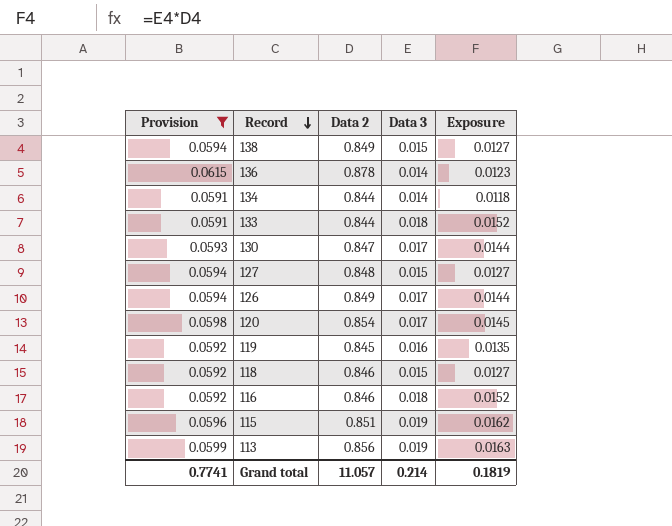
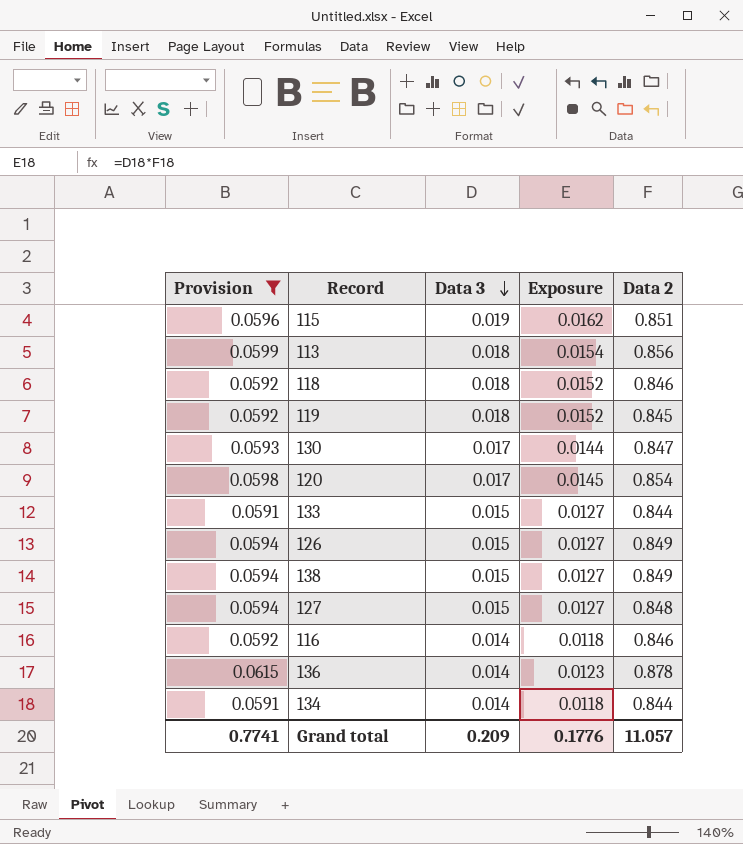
row order: Record descending -> Data 3 descending
column Data 2 | position: 3 -> 5
113 | Data 3: 0.019 -> 0.018
113 | Exposure: 0.0163 -> 0.0154
118 | Data 3: 0.015 -> 0.018
118 | Exposure: 0.0127 -> 0.0152
119 | Data 3: 0.016 -> 0.018
119 | Exposure: 0.0135 -> 0.0152
133 | Data 3: 0.018 -> 0.015
133 | Exposure: 0.0152 -> 0.0127
126 | Data 3: 0.017 -> 0.015
126 | Exposure: 0.0144 -> 0.0127
116 | Data 3: 0.018 -> 0.014
116 | Exposure: 0.0152 -> 0.0118
Grand total | Data 3: 0.214 -> 0.209
Grand total | Exposure: 0.1819 -> 0.1776

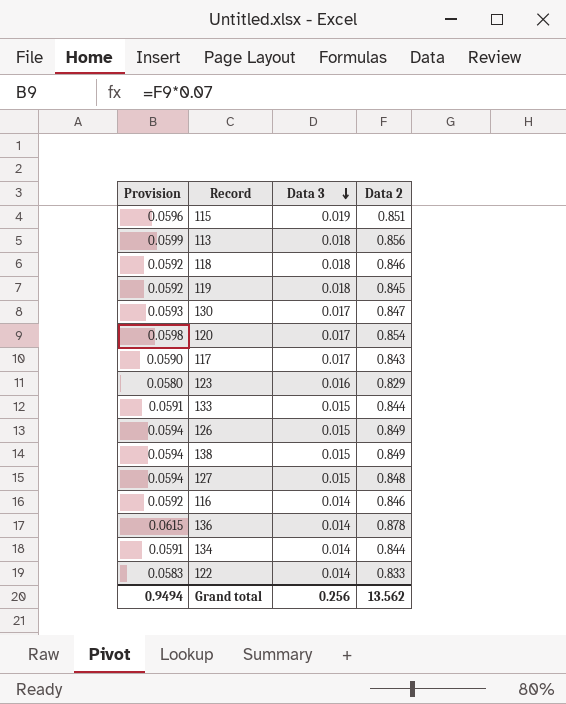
filter: Provision >= 0.0591 -> none
column Exposure | formula: [Data 3] * [Data 2] -> none
Grand total | Provision: 0.7741 -> 0.9494
Grand total | Data 3: 0.209 -> 0.256
Grand total | Data 2: 11.057 -> 13.562

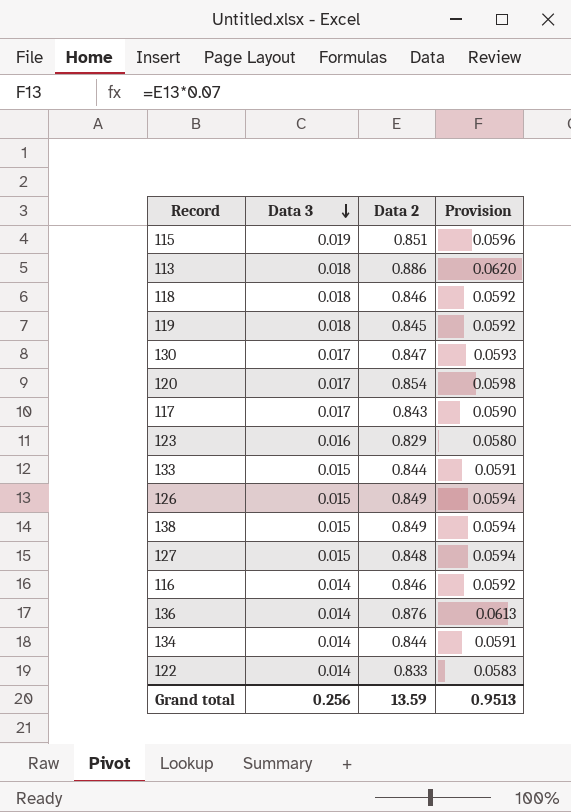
column Provision | position: 1 -> 4
113 | Data 2: 0.856 -> 0.886
113 | Provision: 0.0599 -> 0.0620
136 | Data 2: 0.878 -> 0.876
136 | Provision: 0.0615 -> 0.0613
Grand total | Data 2: 13.562 -> 13.59
Grand total | Provision: 0.9494 -> 0.9513

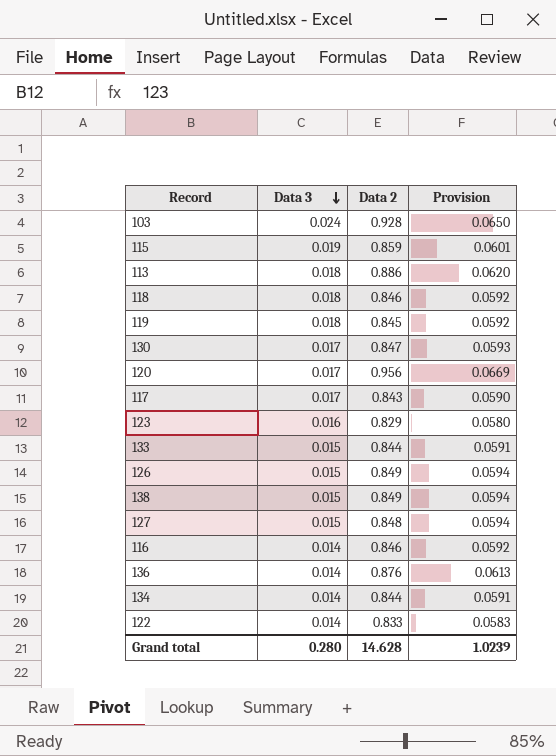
row 103: none -> 0.024 | 0.928 | 0.0650
115 | Data 2: 0.851 -> 0.859
115 | Provision: 0.0596 -> 0.0601
120 | Data 2: 0.854 -> 0.956
120 | Provision: 0.0598 -> 0.0669
Grand total | Data 3: 0.256 -> 0.280
Grand total | Data 2: 13.59 -> 14.628
Grand total | Provision: 0.9513 -> 1.0239

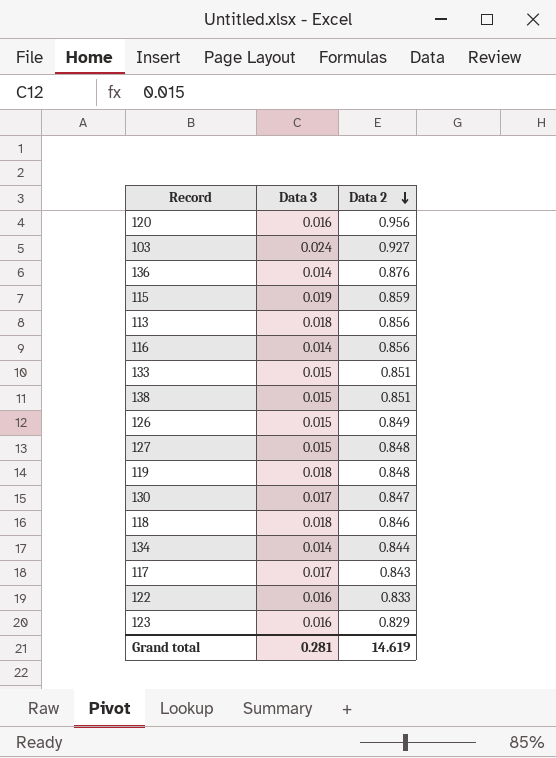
row order: Data 3 descending -> Data 2 descending
column Provision | formula: [Data 2] * 0.07 -> none
120 | Data 3: 0.017 -> 0.016
103 | Data 2: 0.928 -> 0.927
113 | Data 2: 0.886 -> 0.856
116 | Data 2: 0.846 -> 0.856
133 | Data 2: 0.844 -> 0.851
138 | Data 2: 0.849 -> 0.851
119 | Data 2: 0.845 -> 0.848
122 | Data 3: 0.014 -> 0.016
Grand total | Data 3: 0.280 -> 0.281
Grand total | Data 2: 14.628 -> 14.619

